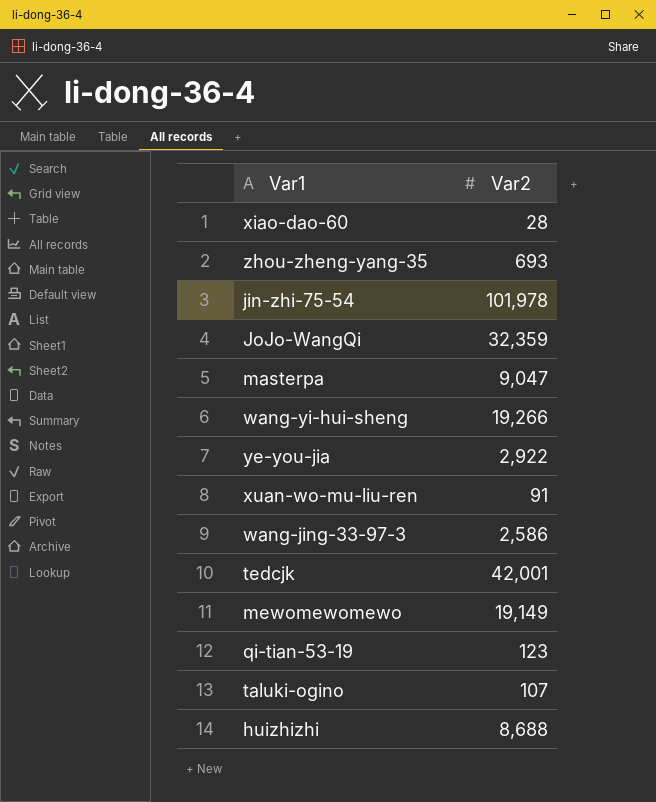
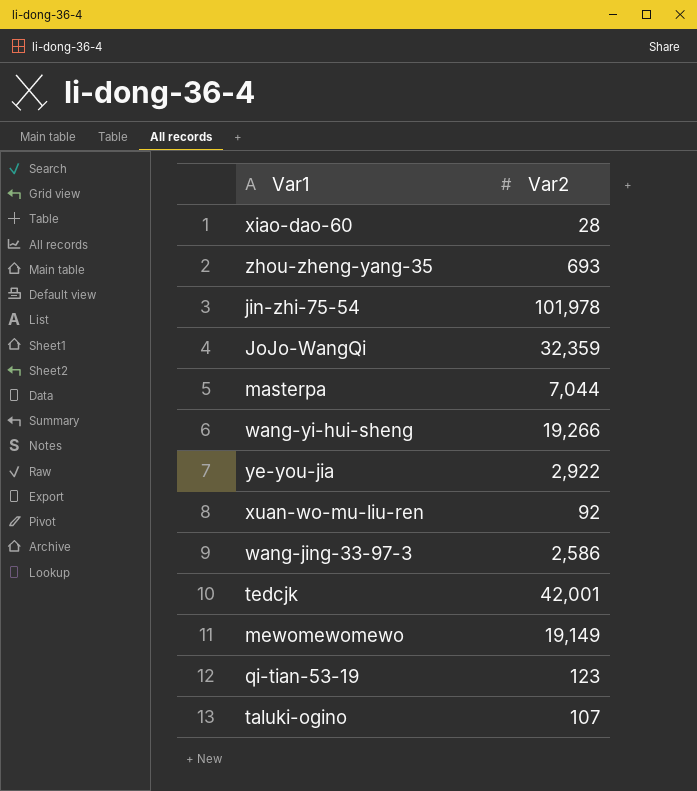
row huizhizhi: 8,688 -> none
masterpa | Var2: 9,047 -> 7,044
xuan-wo-mu-liu-ren | Var2: 91 -> 92

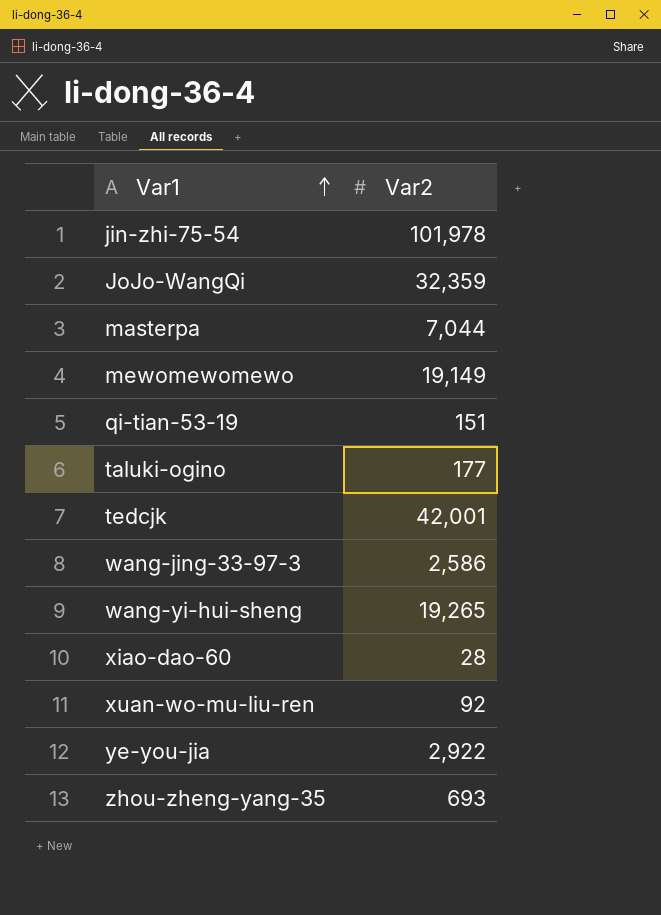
row order: none -> Var1 ascending
qi-tian-53-19 | Var2: 123 -> 151
taluki-ogino | Var2: 107 -> 177
wang-yi-hui-sheng | Var2: 19,266 -> 19,265

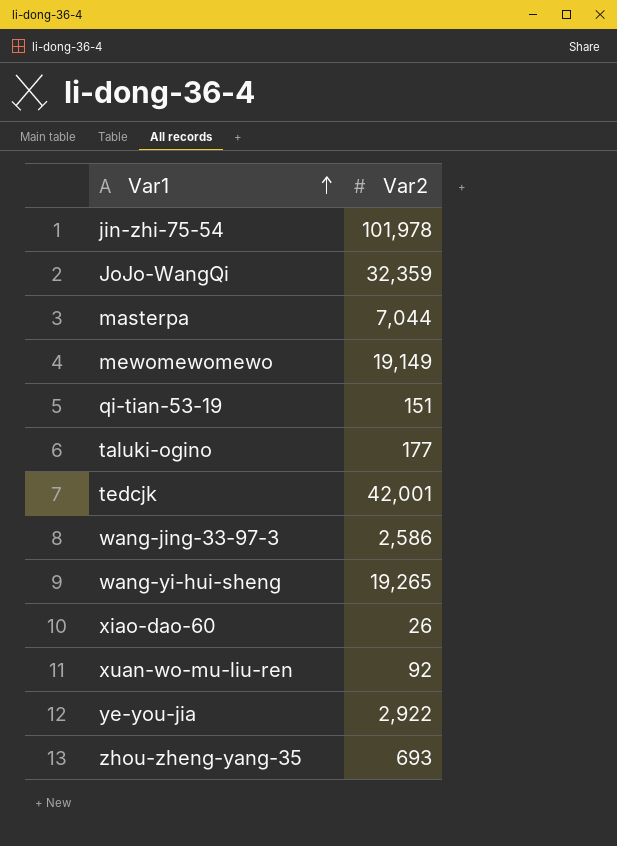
xiao-dao-60 | Var2: 28 -> 26

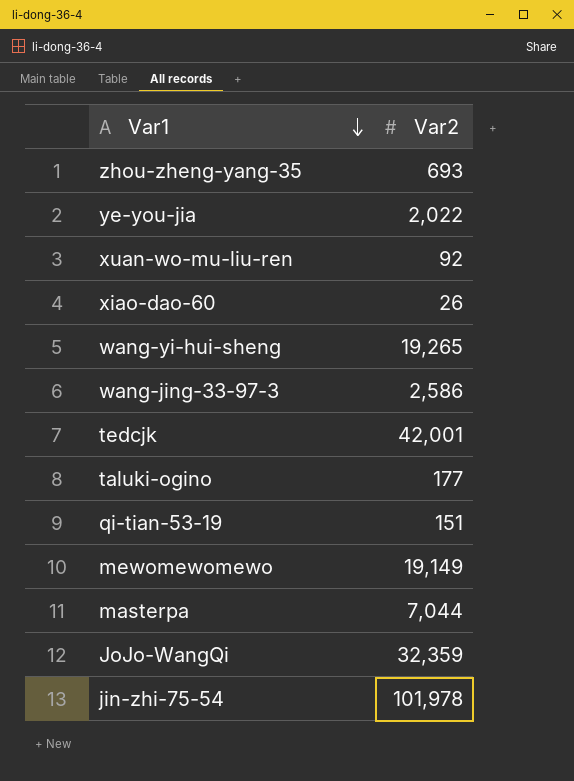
row order: Var1 ascending -> Var1 descending
ye-you-jia | Var2: 2,922 -> 2,022

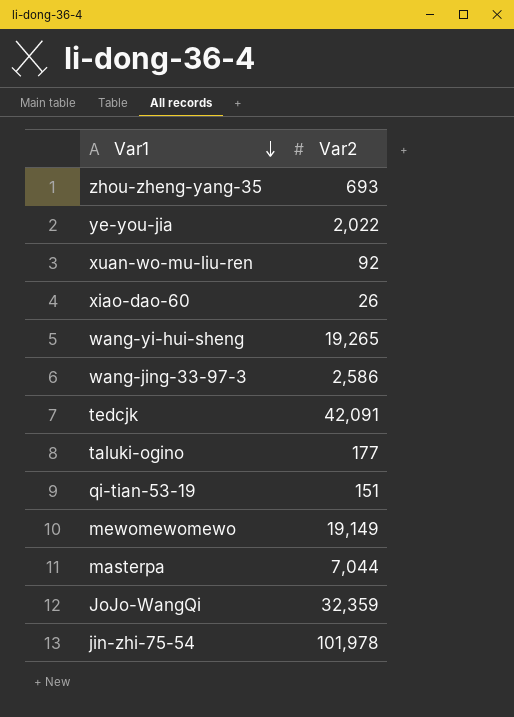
tedcjk | Var2: 42,001 -> 42,091

